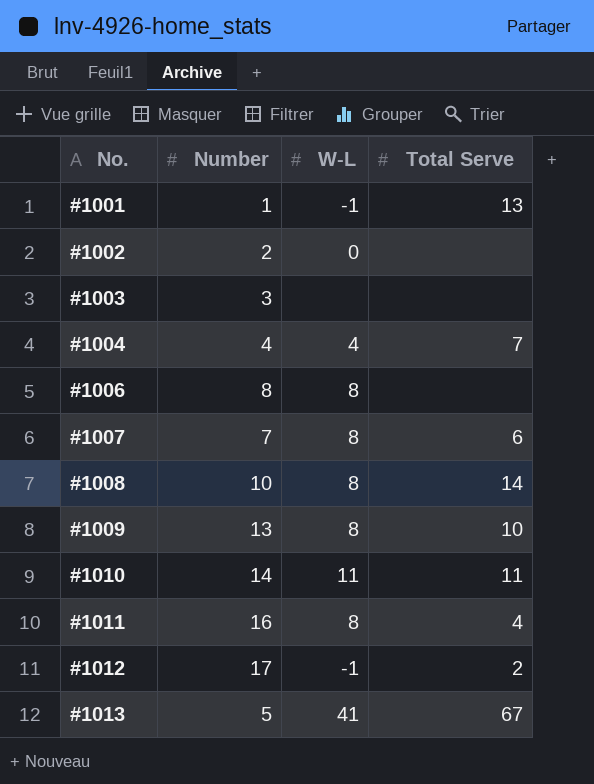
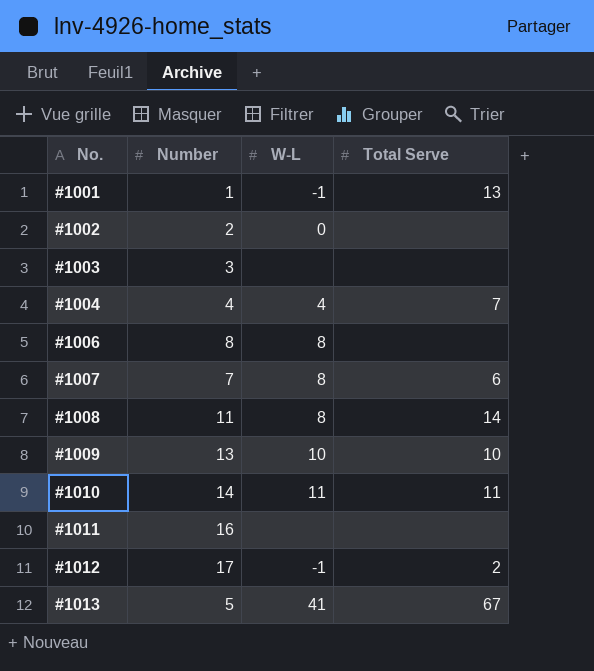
#1008 | Number: 10 -> 11
#1009 | W-L: 8 -> 10
#1011 | W-L: 8 -> none
#1011 | Total Serve: 4 -> none

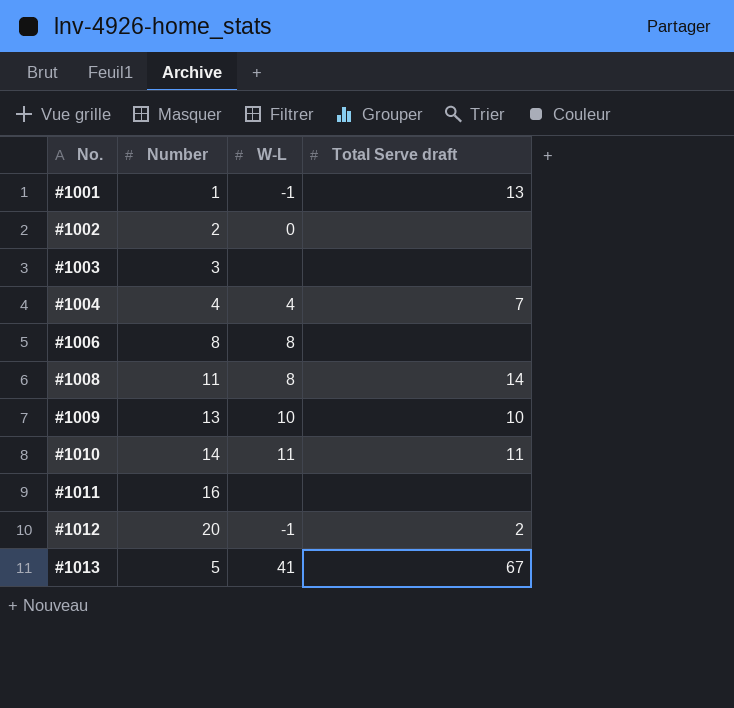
column name: Total Serve -> Total Serve draft
row #1007: 7 | 8 | 6 -> none
#1012 | Number: 17 -> 20

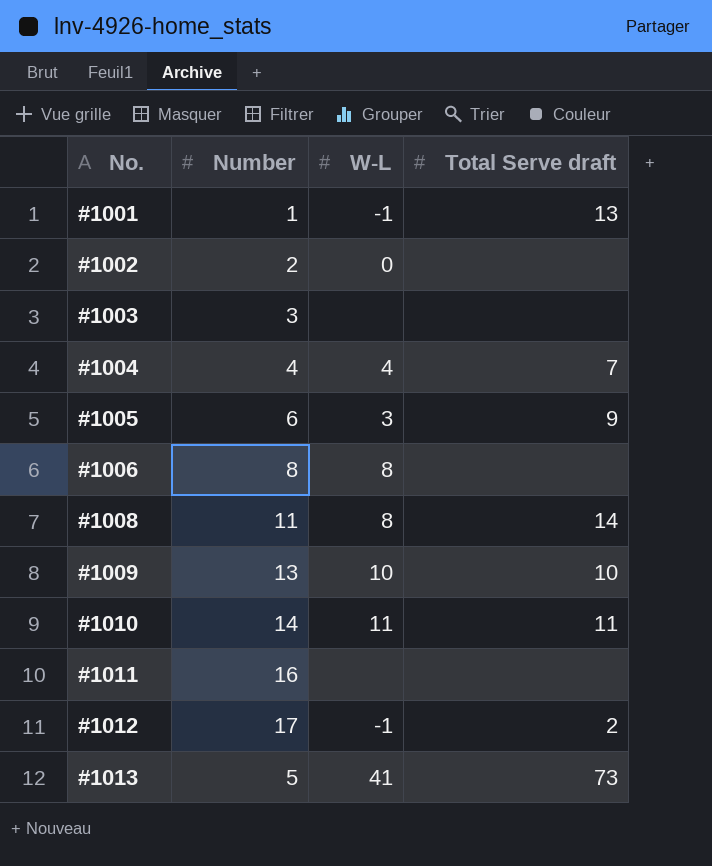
row #1005: none -> 6 | 3 | 9
#1012 | Number: 20 -> 17
#1013 | Total Serve draft: 67 -> 73

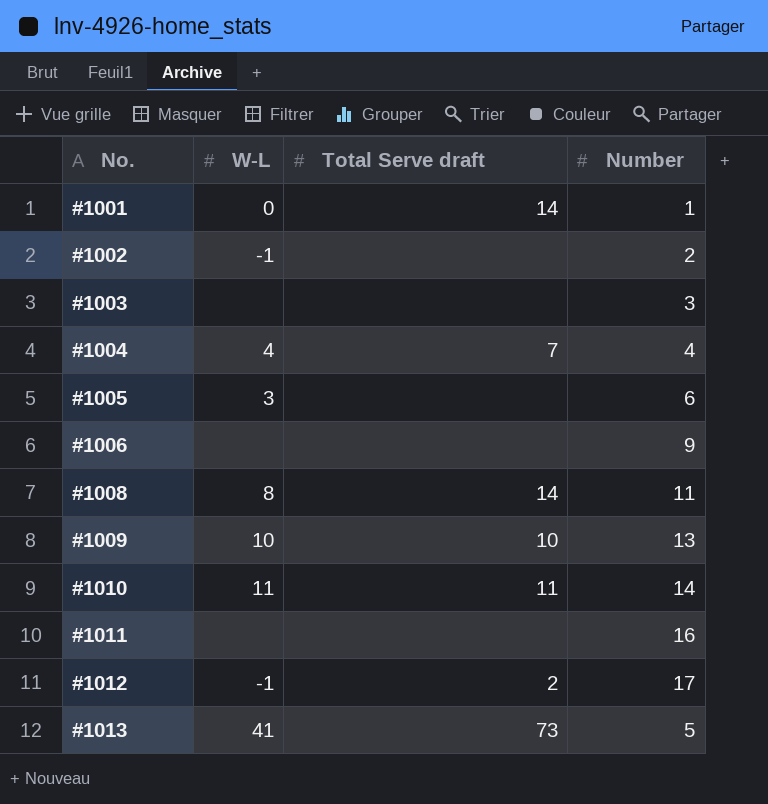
column Number | position: 2 -> 4
#1001 | W-L: -1 -> 0
#1001 | Total Serve draft: 13 -> 14
#1002 | W-L: 0 -> -1
#1005 | Total Serve draft: 9 -> none
#1006 | W-L: 8 -> none
#1006 | Number: 8 -> 9

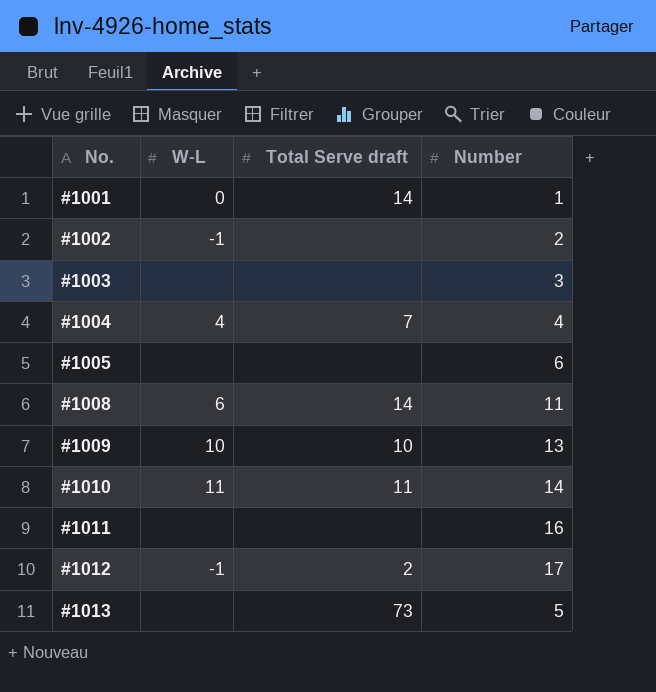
row #1006: none | none | 9 -> none
#1005 | W-L: 3 -> none
#1008 | W-L: 8 -> 6
#1013 | W-L: 41 -> none

